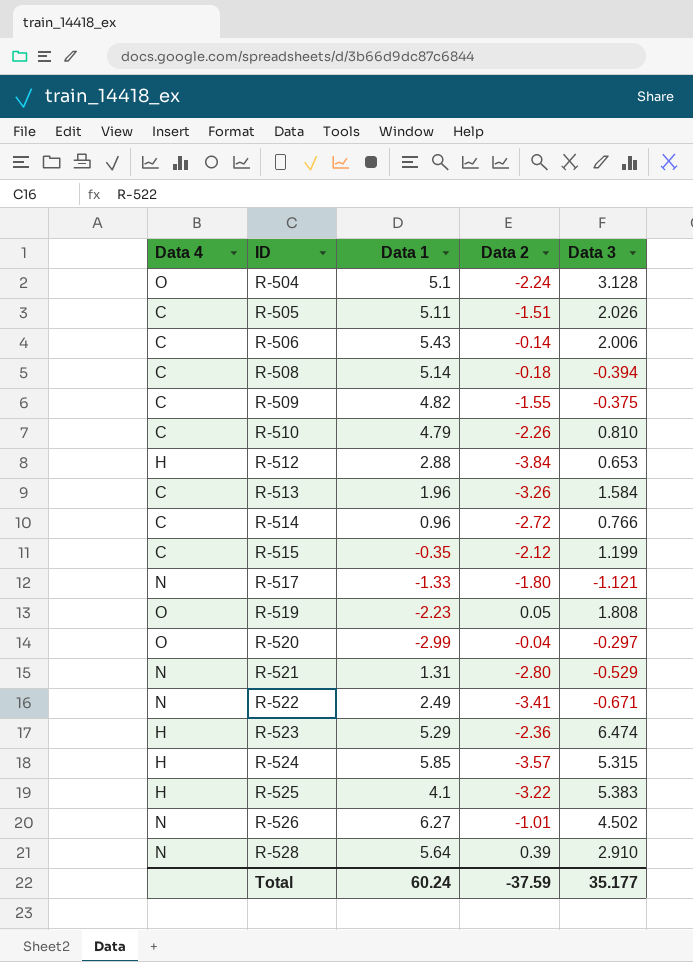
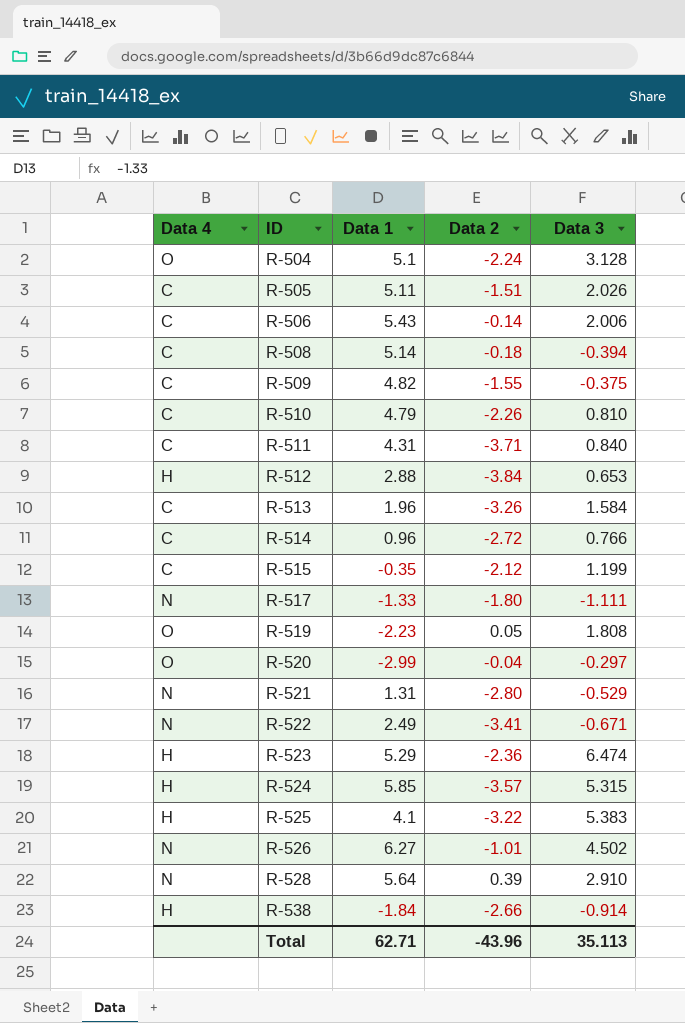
row R-511: none -> C | 4.31 | -3.71 | 0.840
R-517 | Data 3: -1.121 -> -1.111
row R-538: none -> H | -1.84 | -2.66 | -0.914
Total | Data 1: 60.24 -> 62.71
Total | Data 2: -37.59 -> -43.96
Total | Data 3: 35.177 -> 35.113

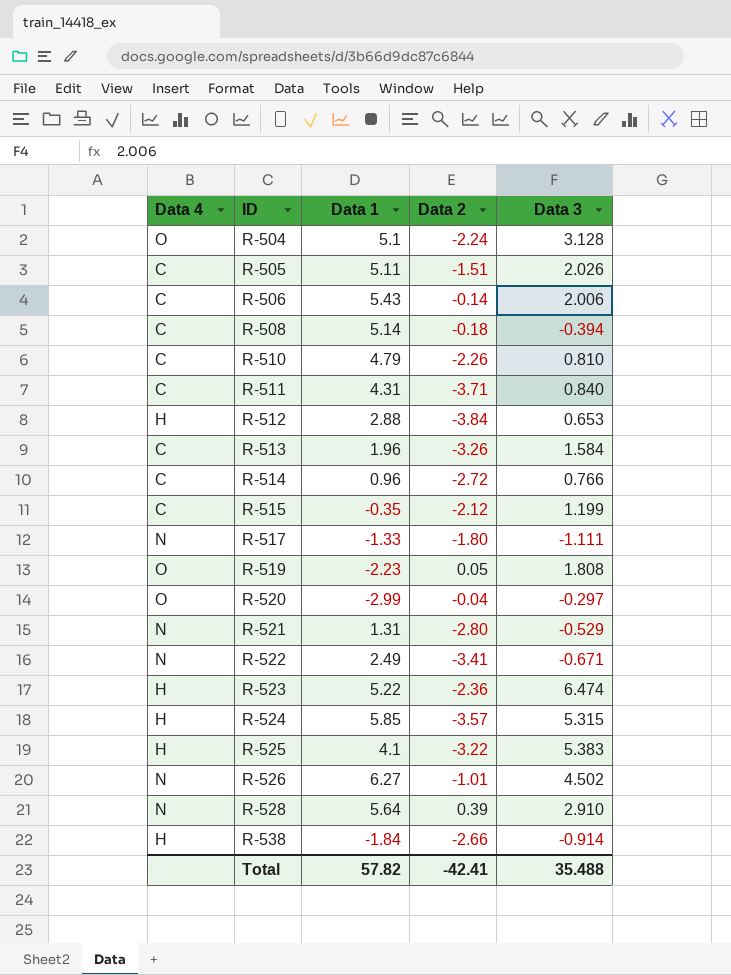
row R-509: C | 4.82 | -1.55 | -0.375 -> none
R-523 | Data 1: 5.29 -> 5.22
Total | Data 1: 62.71 -> 57.82
Total | Data 2: -43.96 -> -42.41
Total | Data 3: 35.113 -> 35.488

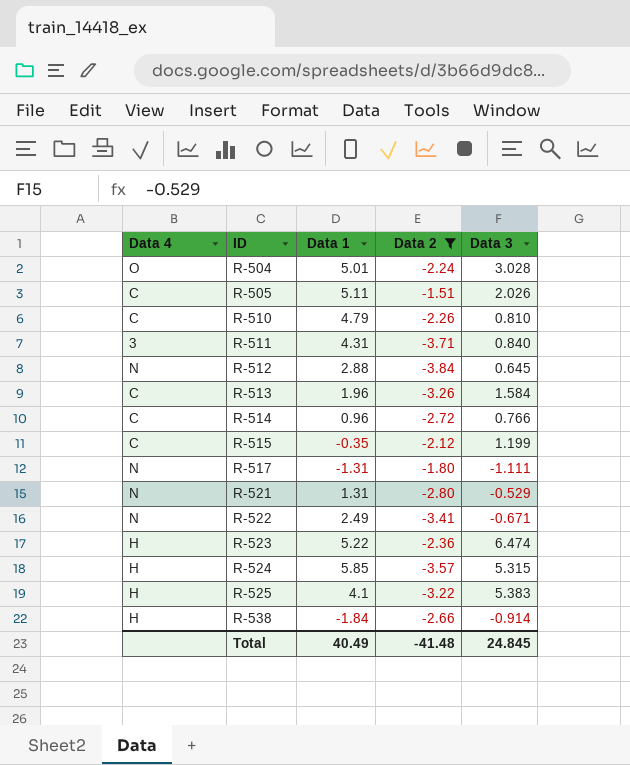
filter: none -> Data 2 <= -1.51
R-504 | Data 1: 5.1 -> 5.01
R-504 | Data 3: 3.128 -> 3.028
R-511 | Data 4: C -> 3
R-512 | Data 4: H -> N
R-512 | Data 3: 0.653 -> 0.645
R-517 | Data 1: -1.33 -> -1.31
Total | Data 1: 57.82 -> 40.49
Total | Data 2: -42.41 -> -41.48
Total | Data 3: 35.488 -> 24.845

